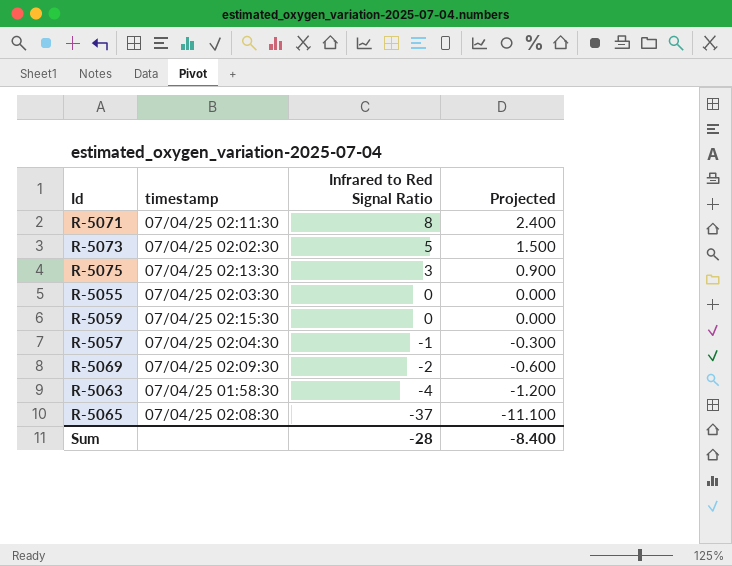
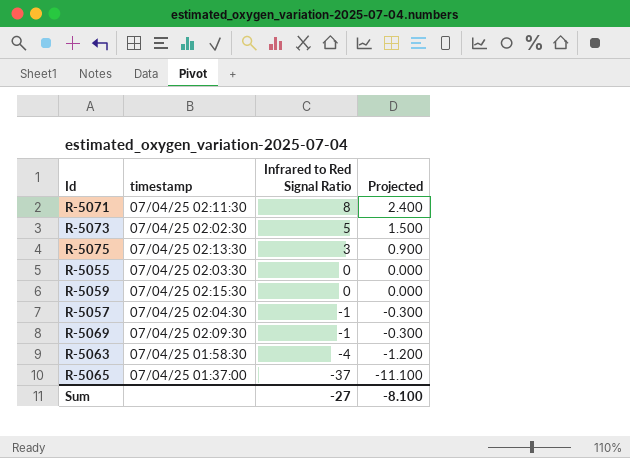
R-5069 | Infrared to Red Signal Ratio: -2 -> -1
R-5069 | Projected: -0.600 -> -0.300
R-5065 | timestamp: 07/04/25 02:08:30 -> 07/04/25 01:37:00
Sum | Infrared to Red Signal Ratio: -28 -> -27
Sum | Projected: -8.400 -> -8.100

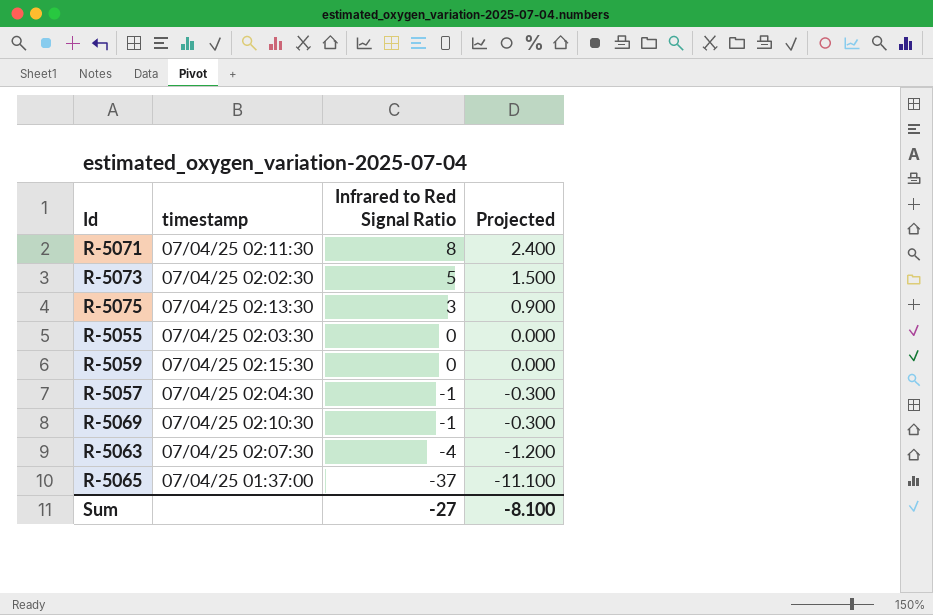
R-5069 | timestamp: 07/04/25 02:09:30 -> 07/04/25 02:10:30
R-5063 | timestamp: 07/04/25 01:58:30 -> 07/04/25 02:07:30

